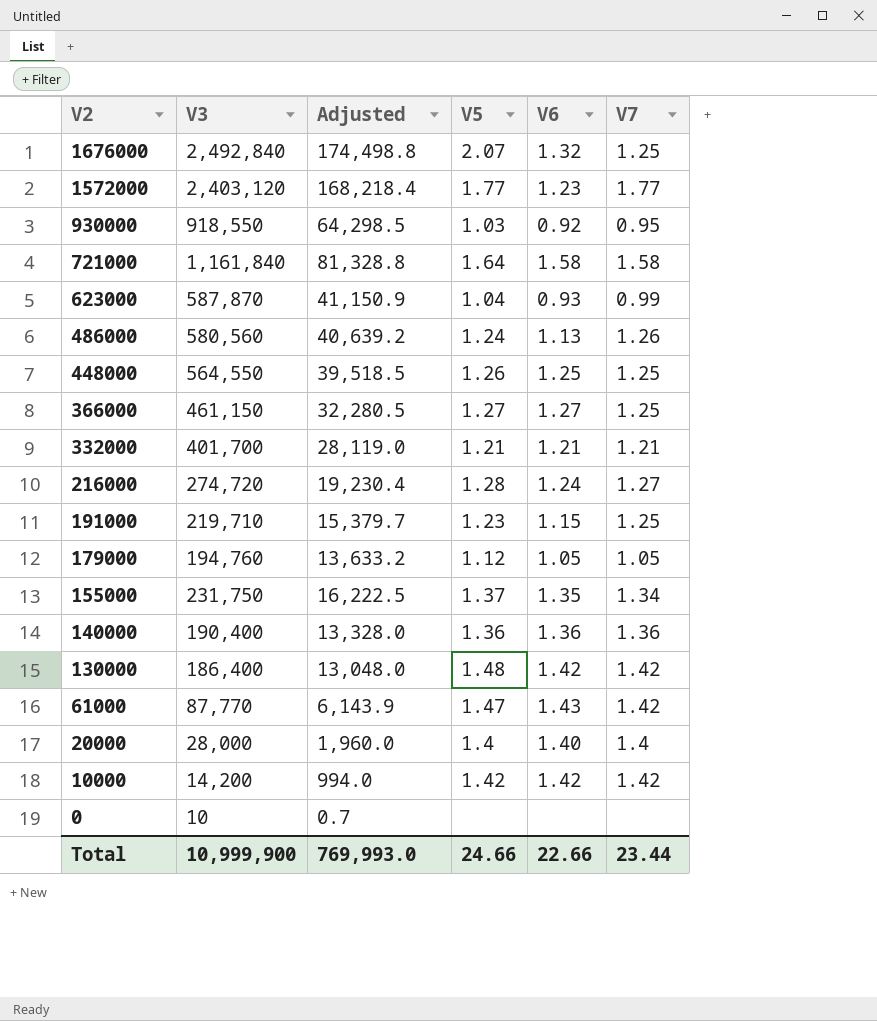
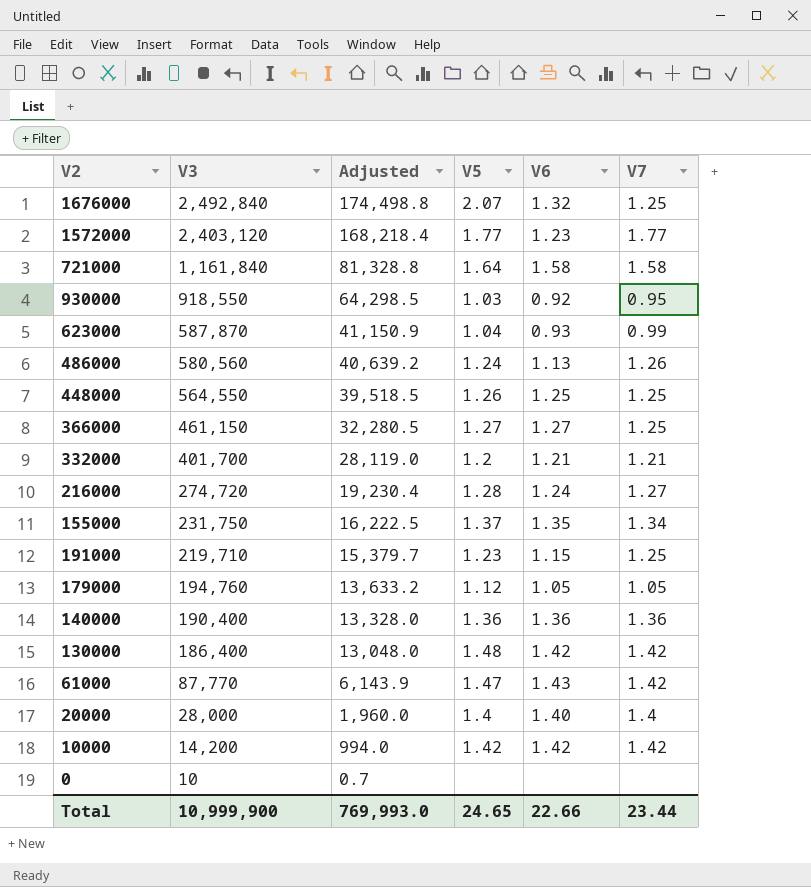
row order: V2 descending -> V3 descending
332000 | V5: 1.21 -> 1.2
Total | V5: 24.66 -> 24.65

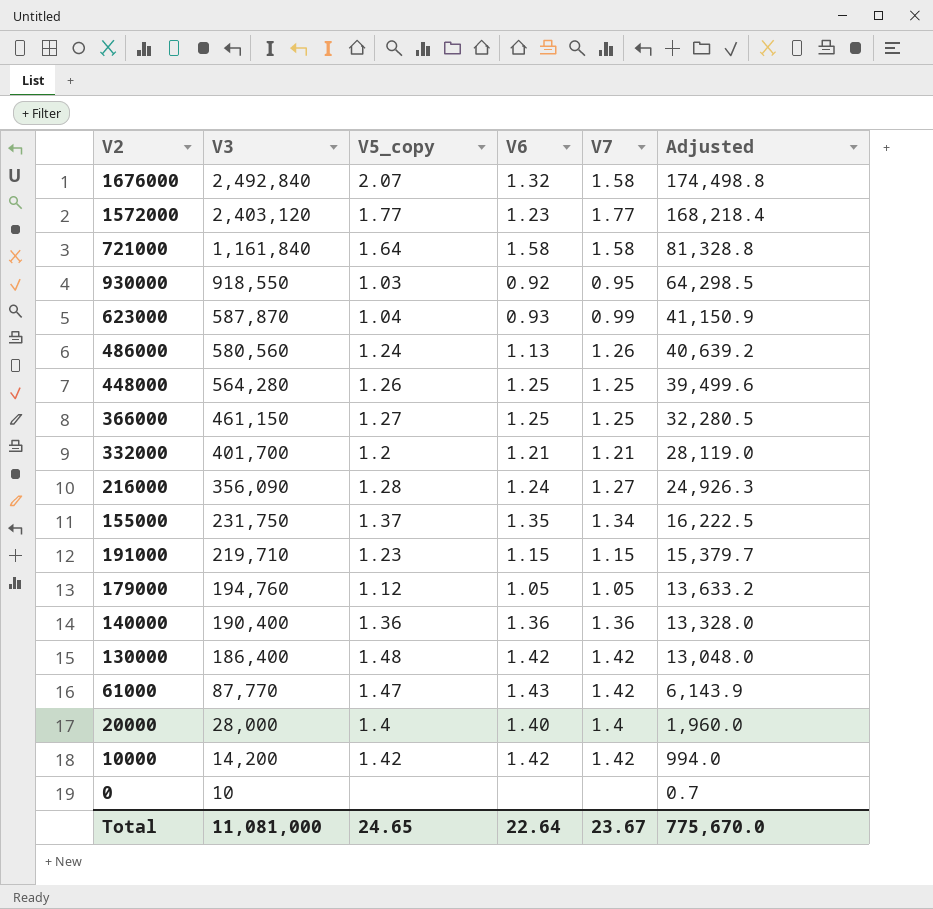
column name: V5 -> V5_copy
column Adjusted | position: 3 -> 6
1676000 | V7: 1.25 -> 1.58
448000 | V3: 564,550 -> 564,280
448000 | Adjusted: 39,518.5 -> 39,499.6
366000 | V6: 1.27 -> 1.25
216000 | V3: 274,720 -> 356,090
216000 | Adjusted: 19,230.4 -> 24,926.3
191000 | V7: 1.25 -> 1.15
Total | V3: 10,999,900 -> 11,081,000
Total | V6: 22.66 -> 22.64
Total | V7: 23.44 -> 23.67
Total | Adjusted: 769,993.0 -> 775,670.0

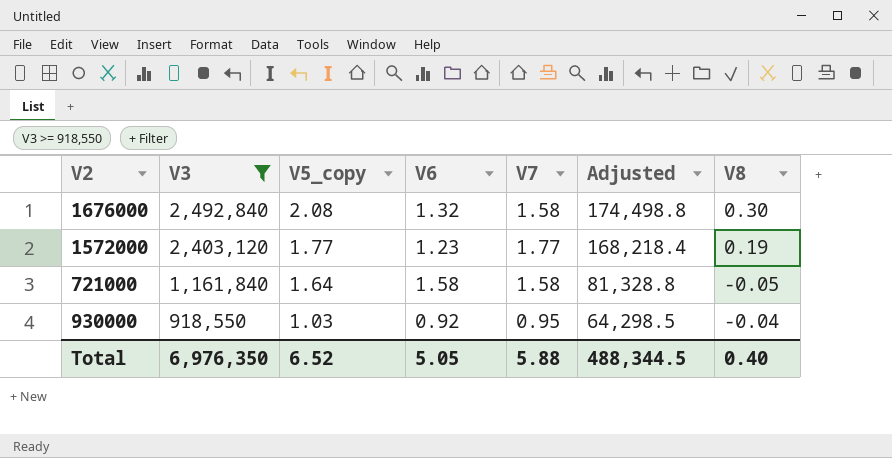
filter: none -> V3 >= 918,550
column V8 | position: none -> 7
1676000 | V5_copy: 2.07 -> 2.08
Total | V3: 11,081,000 -> 6,976,350
Total | V5_copy: 24.65 -> 6.52
Total | V6: 22.64 -> 5.05
Total | V7: 23.67 -> 5.88
Total | Adjusted: 775,670.0 -> 488,344.5

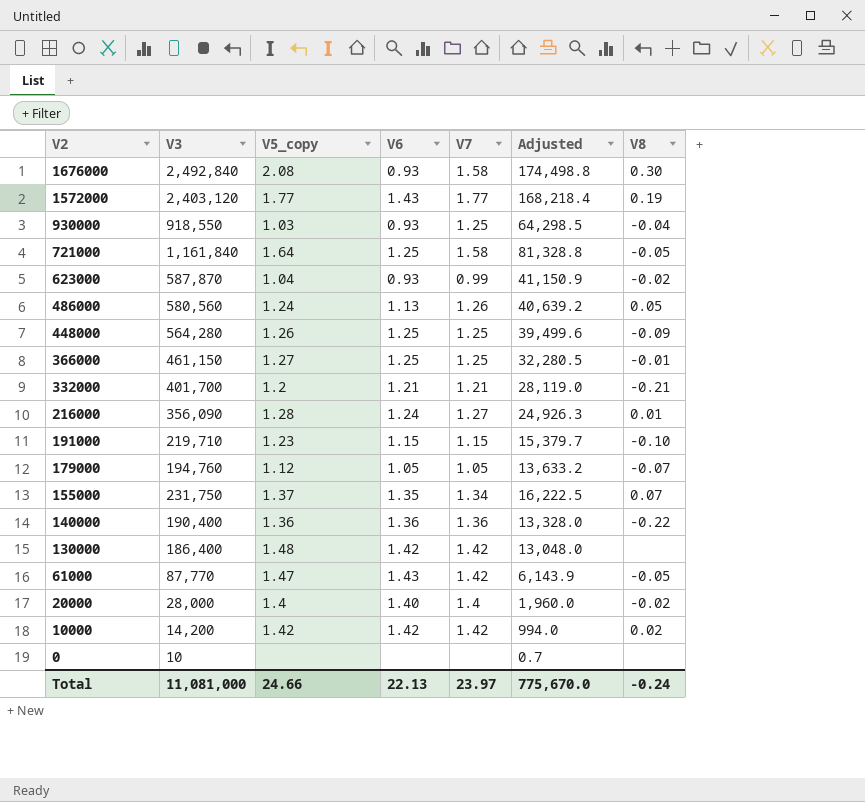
filter: V3 >= 918,550 -> none
row order: V3 descending -> V2 descending
1676000 | V6: 1.32 -> 0.93
1572000 | V6: 1.23 -> 1.43
930000 | V6: 0.92 -> 0.93
930000 | V7: 0.95 -> 1.25
721000 | V6: 1.58 -> 1.25
Total | V3: 6,976,350 -> 11,081,000
Total | V5_copy: 6.52 -> 24.66
Total | V6: 5.05 -> 22.13
Total | V7: 5.88 -> 23.97
Total | Adjusted: 488,344.5 -> 775,670.0
Total | V8: 0.40 -> -0.24

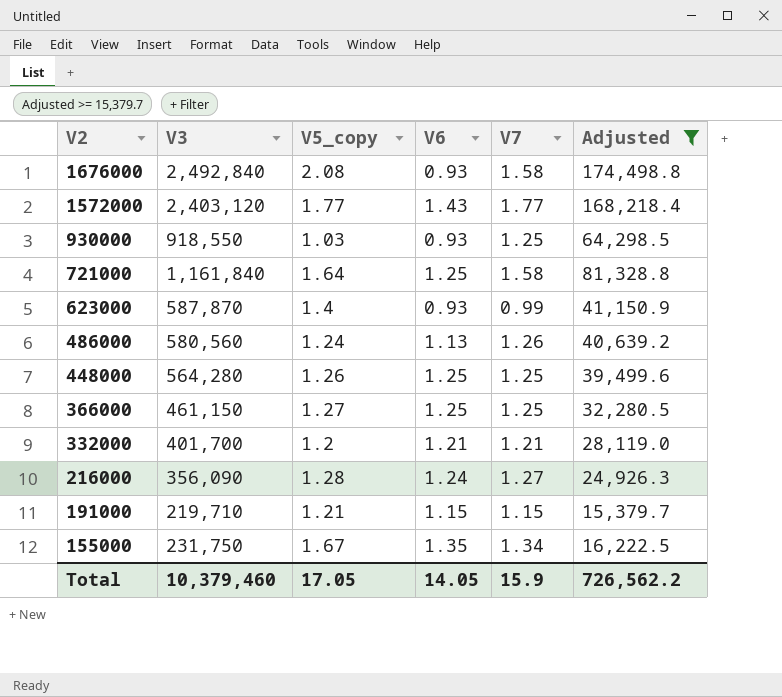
filter: none -> Adjusted >= 15,379.7
column V8 | position: 7 -> none
623000 | V5_copy: 1.04 -> 1.4
191000 | V5_copy: 1.23 -> 1.21
155000 | V5_copy: 1.37 -> 1.67
Total | V3: 11,081,000 -> 10,379,460
Total | V5_copy: 24.66 -> 17.05
Total | V6: 22.13 -> 14.05
Total | V7: 23.97 -> 15.9
Total | Adjusted: 775,670.0 -> 726,562.2

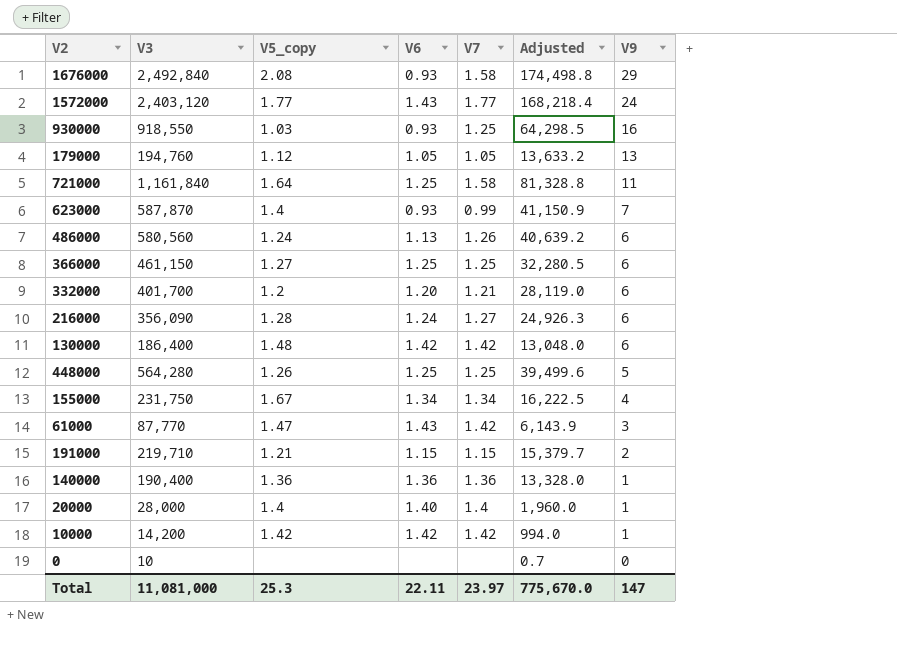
filter: Adjusted >= 15,379.7 -> none
row order: V2 descending -> V9 descending
column V9 | position: none -> 7
332000 | V6: 1.21 -> 1.20
155000 | V6: 1.35 -> 1.34
Total | V3: 10,379,460 -> 11,081,000
Total | V5_copy: 17.05 -> 25.3
Total | V6: 14.05 -> 22.11
Total | V7: 15.9 -> 23.97
Total | Adjusted: 726,562.2 -> 775,670.0

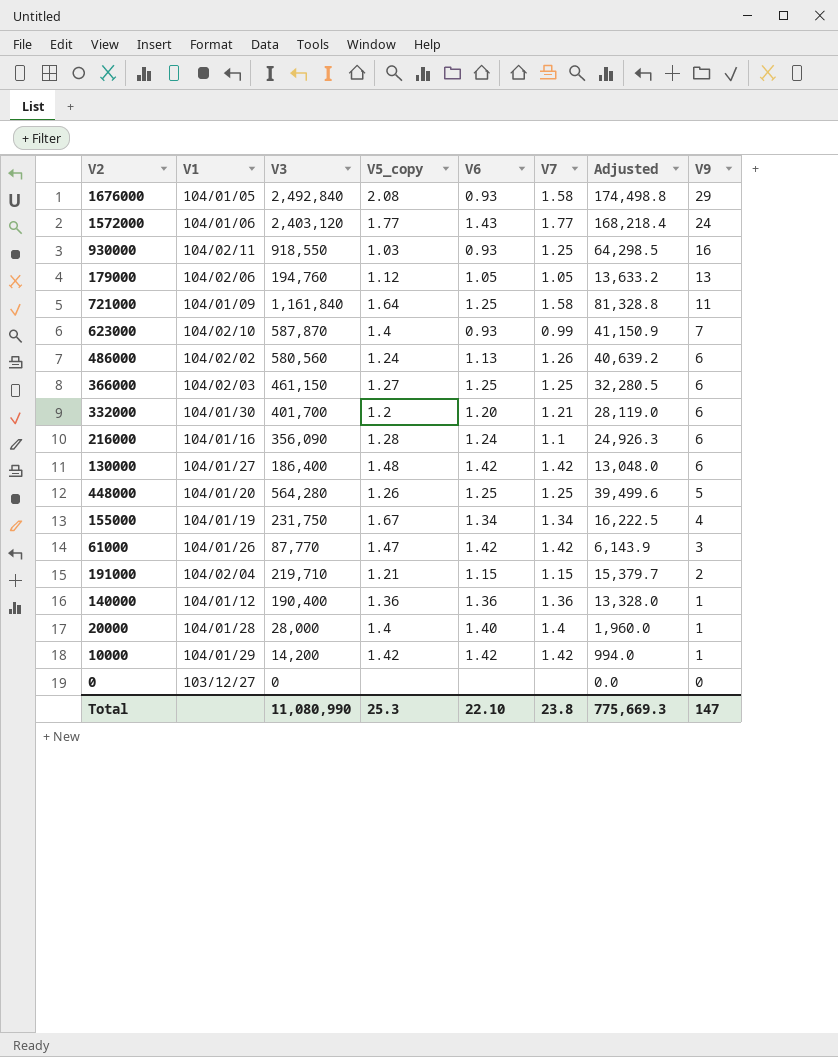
column V1 | position: none -> 2
216000 | V7: 1.27 -> 1.1
61000 | V6: 1.43 -> 1.42
0 | V3: 10 -> 0
0 | Adjusted: 0.7 -> 0.0
Total | V3: 11,081,000 -> 11,080,990
Total | V6: 22.11 -> 22.10
Total | V7: 23.97 -> 23.8
Total | Adjusted: 775,670.0 -> 775,669.3

